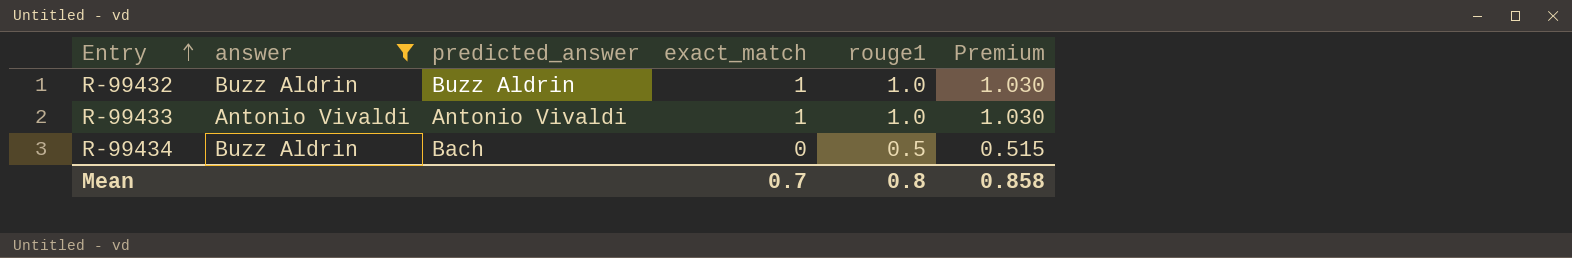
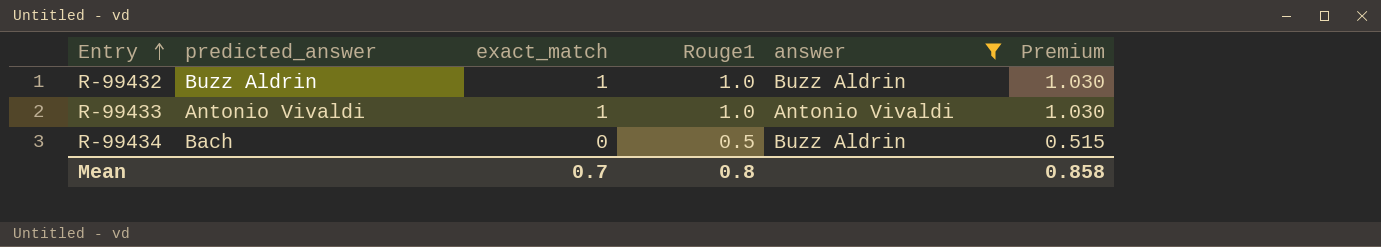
column name: rouge1 -> Rouge1
column answer | position: 2 -> 5

